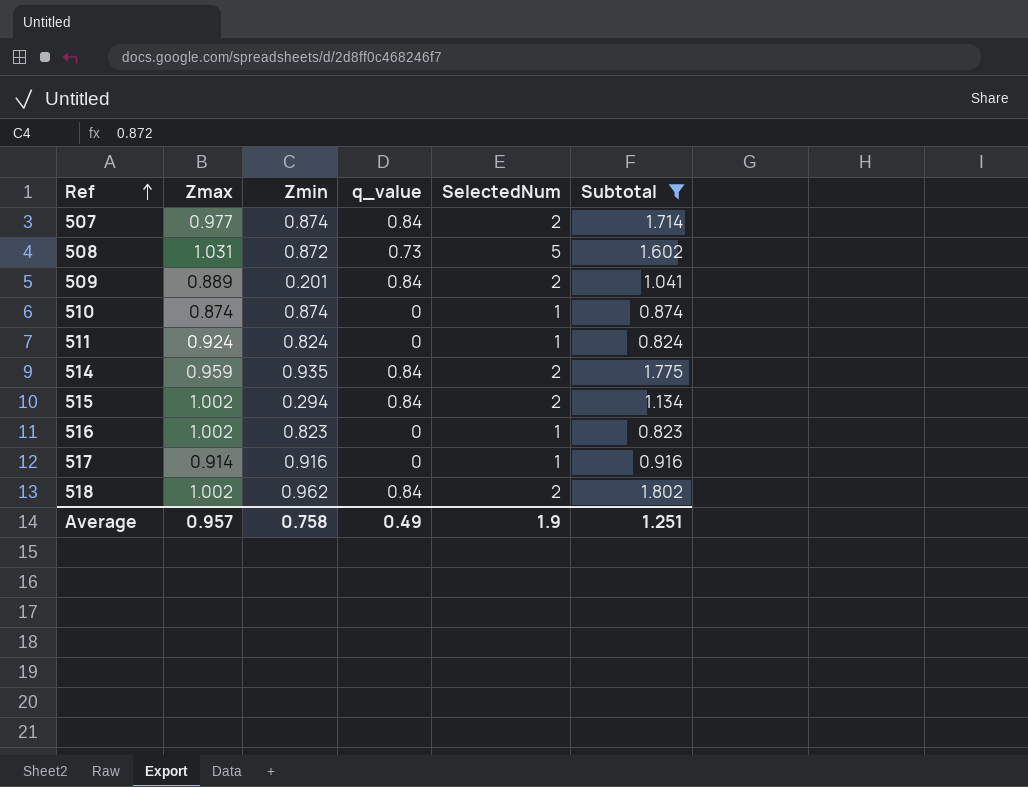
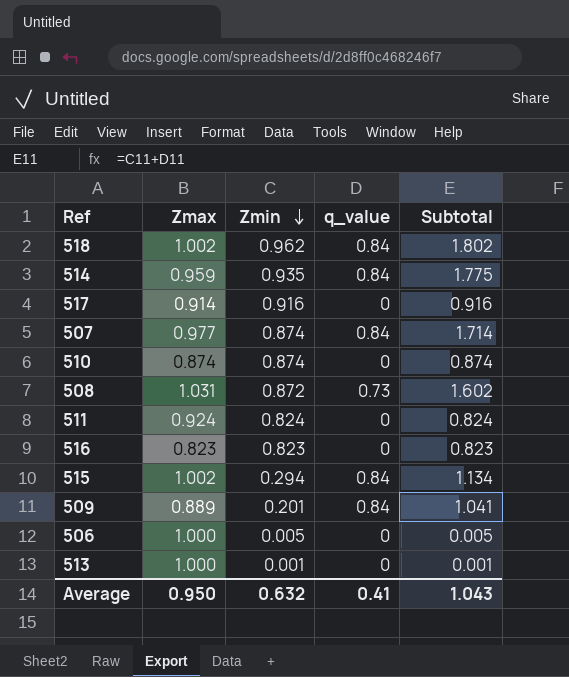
filter: Subtotal >= 0.823 -> none
row order: Ref ascending -> Zmin descending
column SelectedNum | position: 5 -> none
516 | Zmax: 1.002 -> 0.823
Average | Zmax: 0.957 -> 0.950
Average | Zmin: 0.758 -> 0.632
Average | q_value: 0.49 -> 0.41
Average | Subtotal: 1.251 -> 1.043

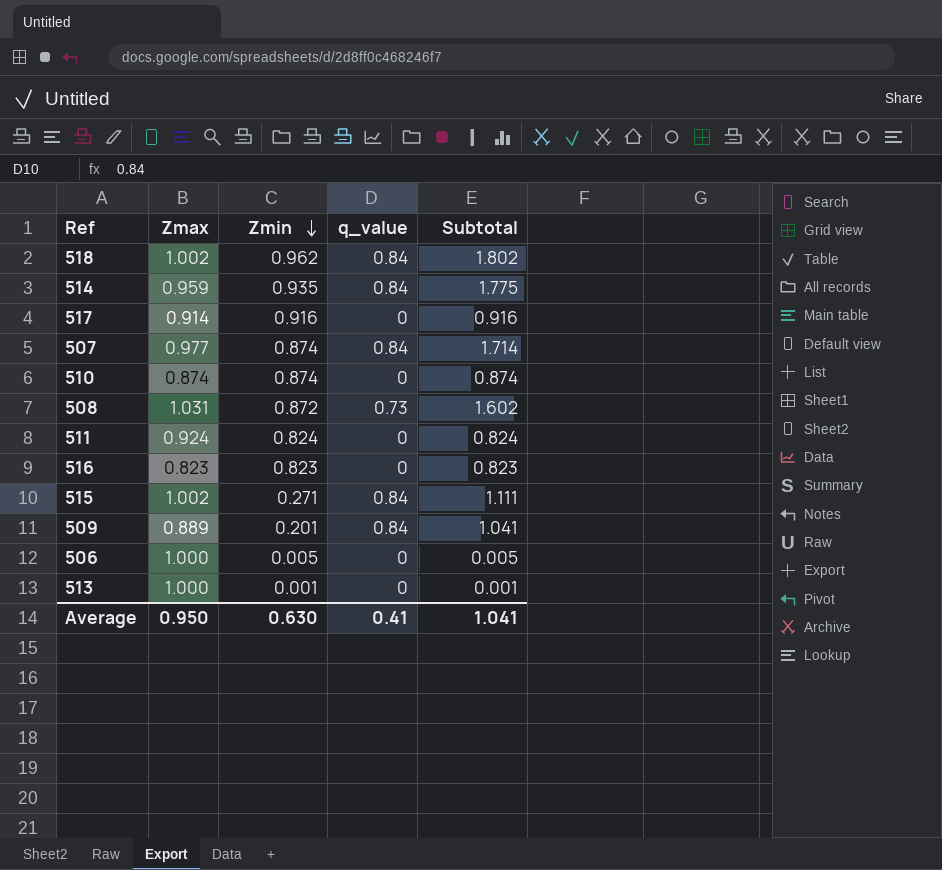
515 | Zmin: 0.294 -> 0.271
515 | Subtotal: 1.134 -> 1.111
Average | Zmin: 0.632 -> 0.630
Average | Subtotal: 1.043 -> 1.041

